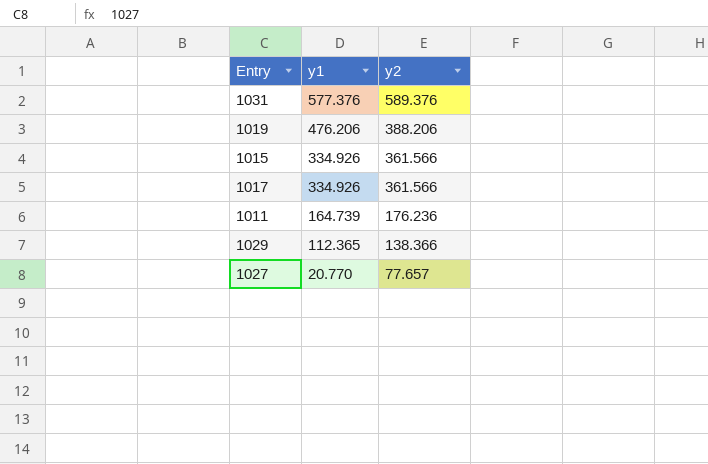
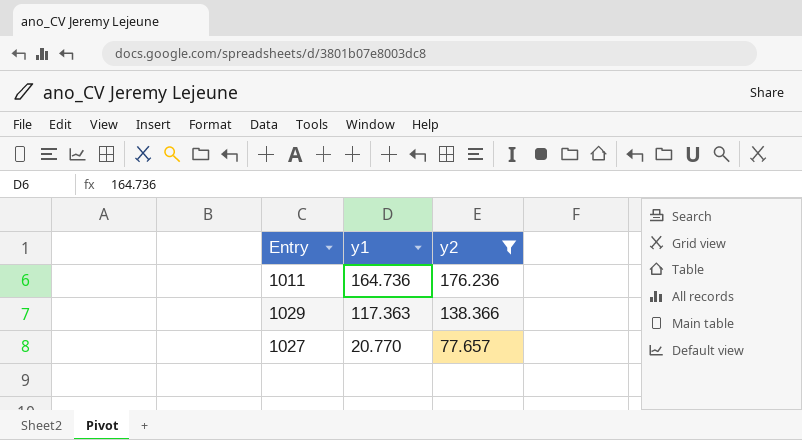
filter: none -> y2 <= 176.236
1011 | y1: 164.739 -> 164.736
1029 | y1: 112.365 -> 117.363

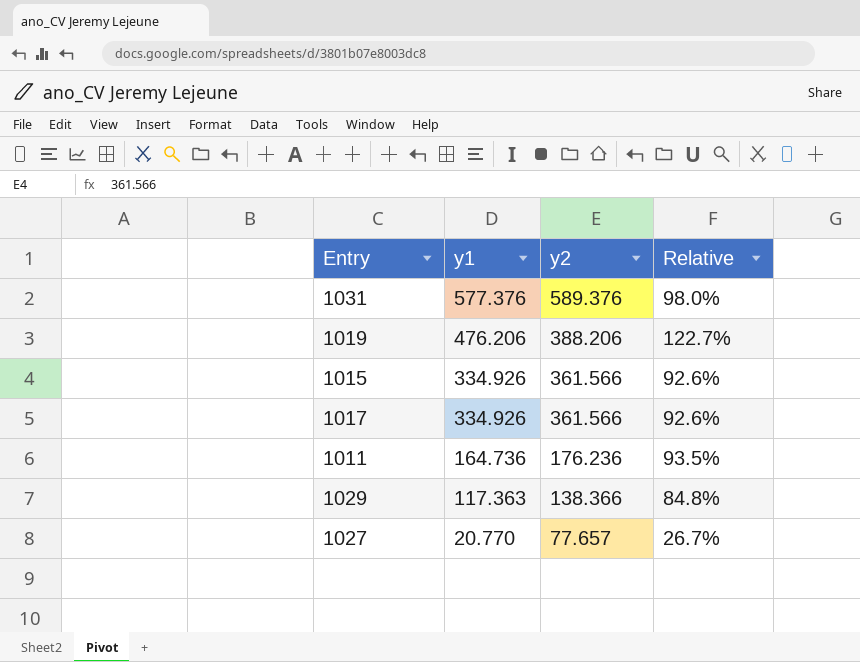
filter: y2 <= 176.236 -> none
column Relative | formula: none -> [y1] / [y2]

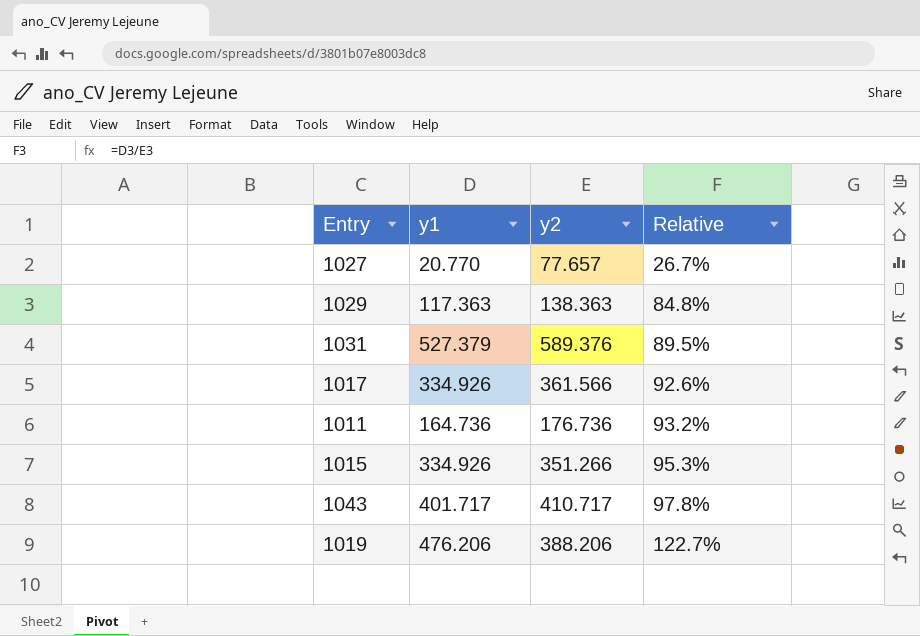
row order: y1 descending -> Relative ascending
1029 | y2: 138.366 -> 138.363
1031 | y1: 577.376 -> 527.379
1031 | Relative: 98.0% -> 89.5%
1011 | y2: 176.236 -> 176.736
1011 | Relative: 93.5% -> 93.2%
1015 | y2: 361.566 -> 351.266
1015 | Relative: 92.6% -> 95.3%
row 1043: none -> 401.717 | 410.717 | 97.8%

